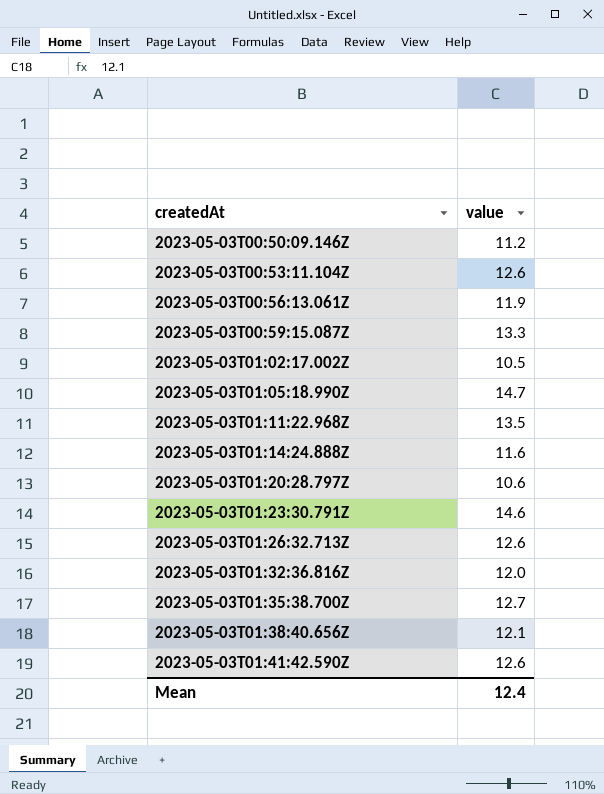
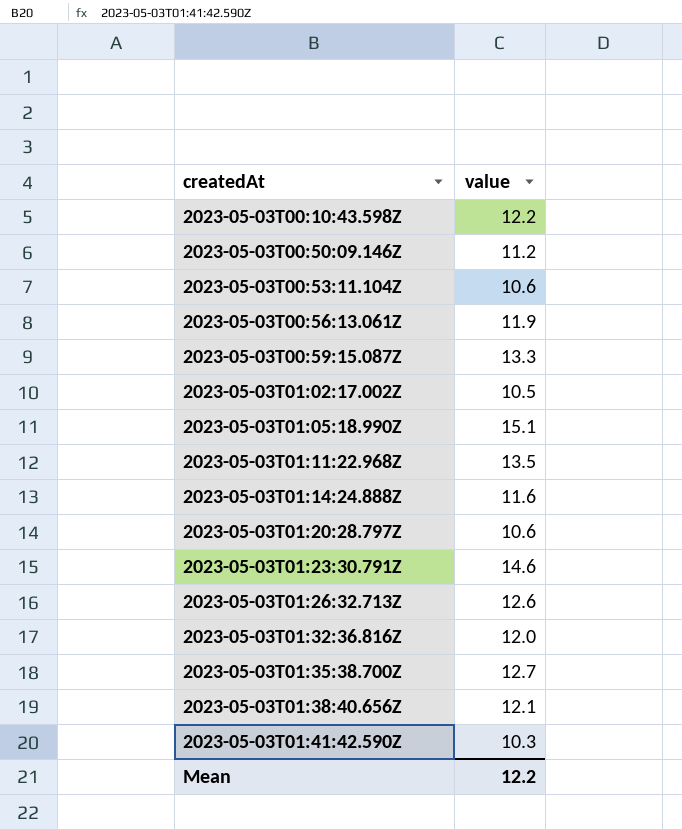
row 2023-05-03T00:10:43.598Z: none -> 12.2
2023-05-03T00:53:11.104Z | value: 12.6 -> 10.6
2023-05-03T01:05:18.990Z | value: 14.7 -> 15.1
2023-05-03T01:41:42.590Z | value: 12.6 -> 10.3
Mean | value: 12.4 -> 12.2

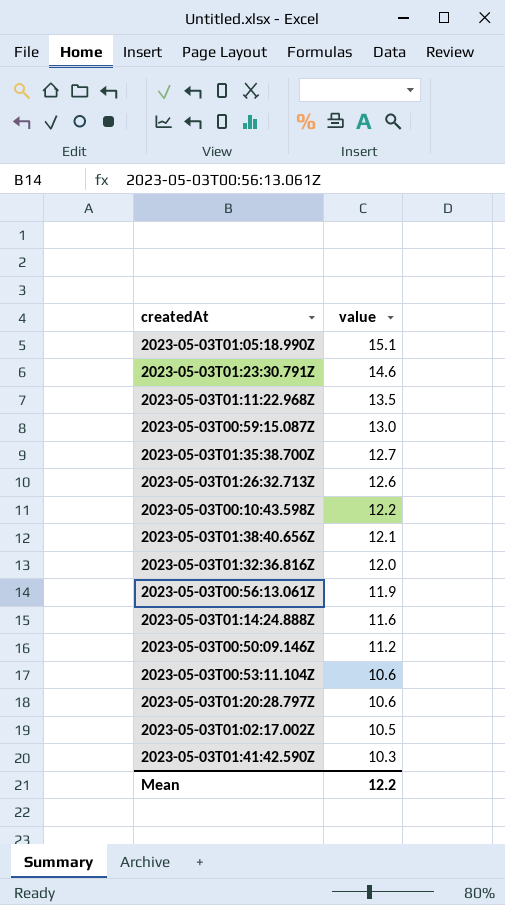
row order: createdAt ascending -> value descending
2023-05-03T00:59:15.087Z | value: 13.3 -> 13.0

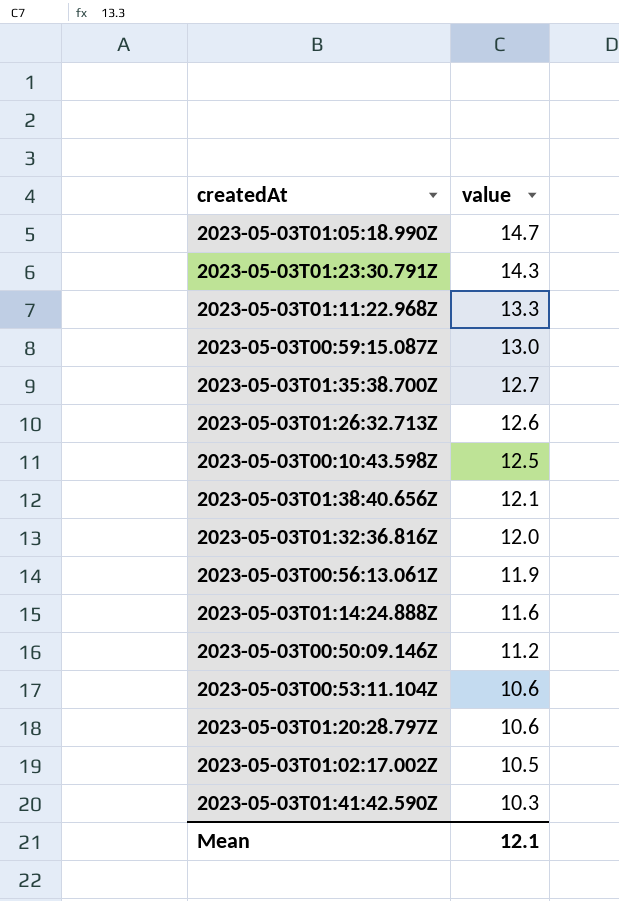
2023-05-03T01:05:18.990Z | value: 15.1 -> 14.7
2023-05-03T01:23:30.791Z | value: 14.6 -> 14.3
2023-05-03T01:11:22.968Z | value: 13.5 -> 13.3
2023-05-03T00:10:43.598Z | value: 12.2 -> 12.5
Mean | value: 12.2 -> 12.1

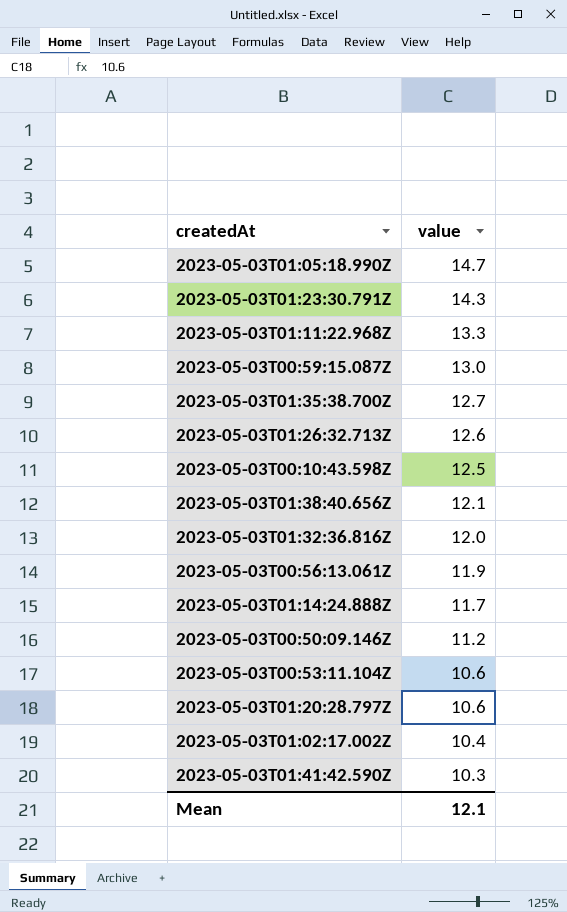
2023-05-03T01:14:24.888Z | value: 11.6 -> 11.7
2023-05-03T01:02:17.002Z | value: 10.5 -> 10.4

